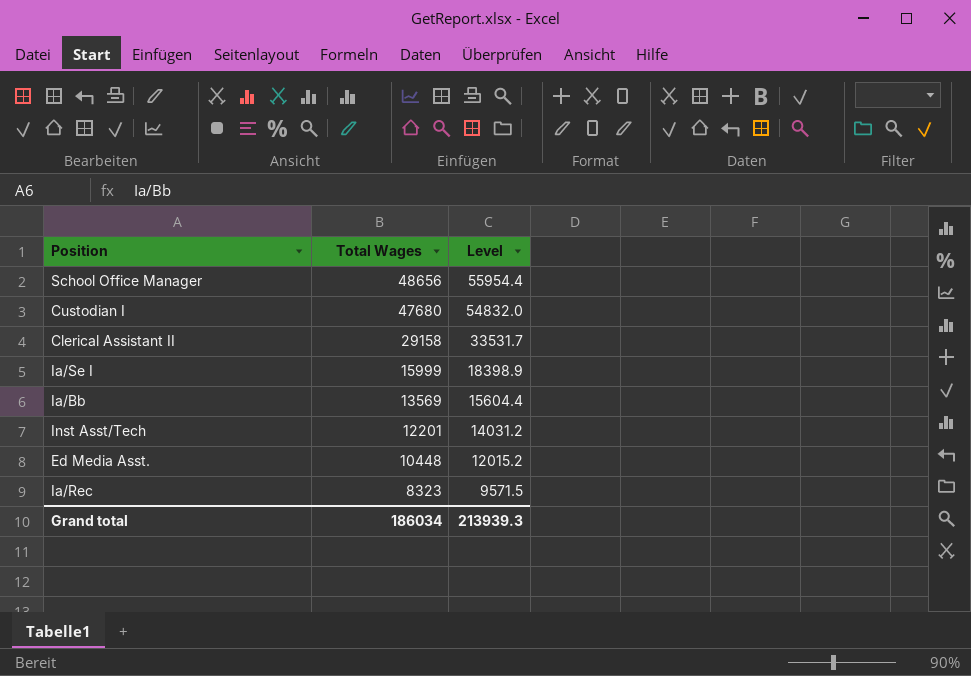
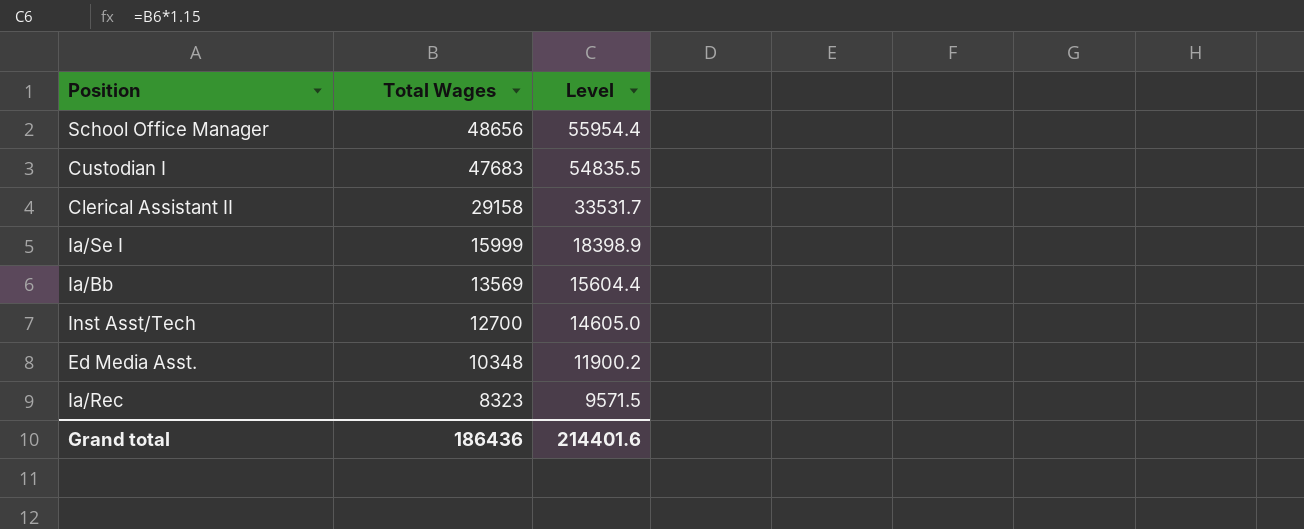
Custodian I | Total Wages: 47680 -> 47683
Custodian I | Level: 54832.0 -> 54835.5
Inst Asst/Tech | Total Wages: 12201 -> 12700
Inst Asst/Tech | Level: 14031.2 -> 14605.0
Ed Media Asst. | Total Wages: 10448 -> 10348
Ed Media Asst. | Level: 12015.2 -> 11900.2
Grand total | Total Wages: 186034 -> 186436
Grand total | Level: 213939.3 -> 214401.6

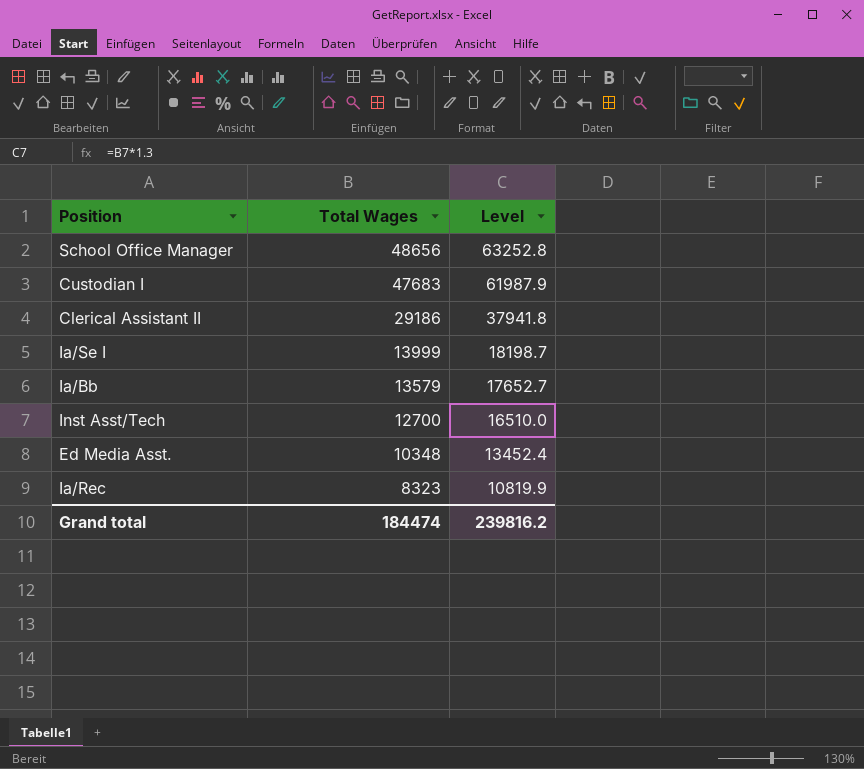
column Level | formula: [Total Wages] * 1.15 -> [Total Wages] * 1.3
Clerical Assistant II | Total Wages: 29158 -> 29186
Ia/Se I | Total Wages: 15999 -> 13999
Ia/Bb | Total Wages: 13569 -> 13579
Grand total | Total Wages: 186436 -> 184474
Grand total | Level: 214401.6 -> 239816.2

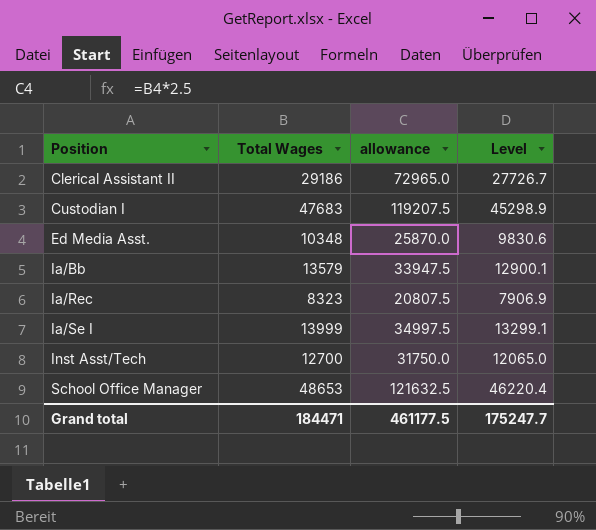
row order: Total Wages descending -> Position ascending
column allowance | formula: none -> [Total Wages] * 2.5
column Level | formula: [Total Wages] * 1.3 -> [Total Wages] * 0.95
School Office Manager | Total Wages: 48656 -> 48653
Grand total | Total Wages: 184474 -> 184471
Grand total | Level: 239816.2 -> 175247.7

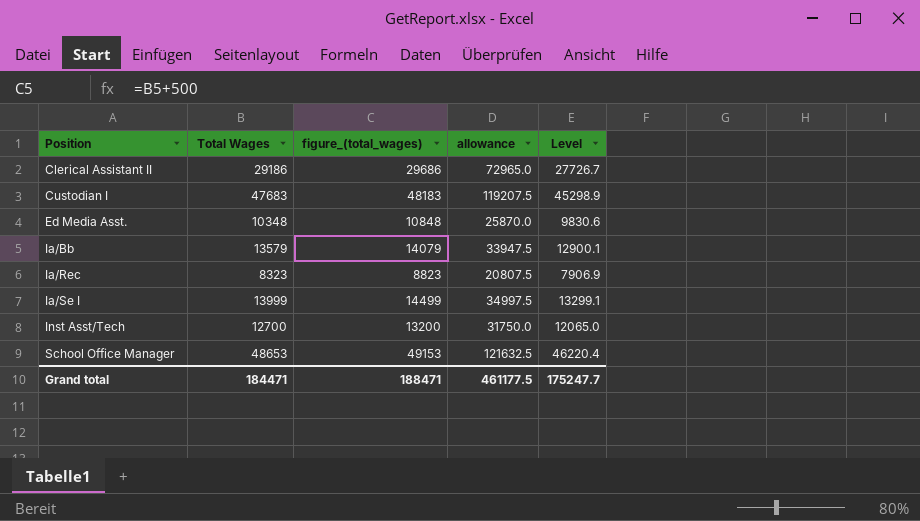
column figure_(total_wages) | formula: none -> [Total Wages] + 500

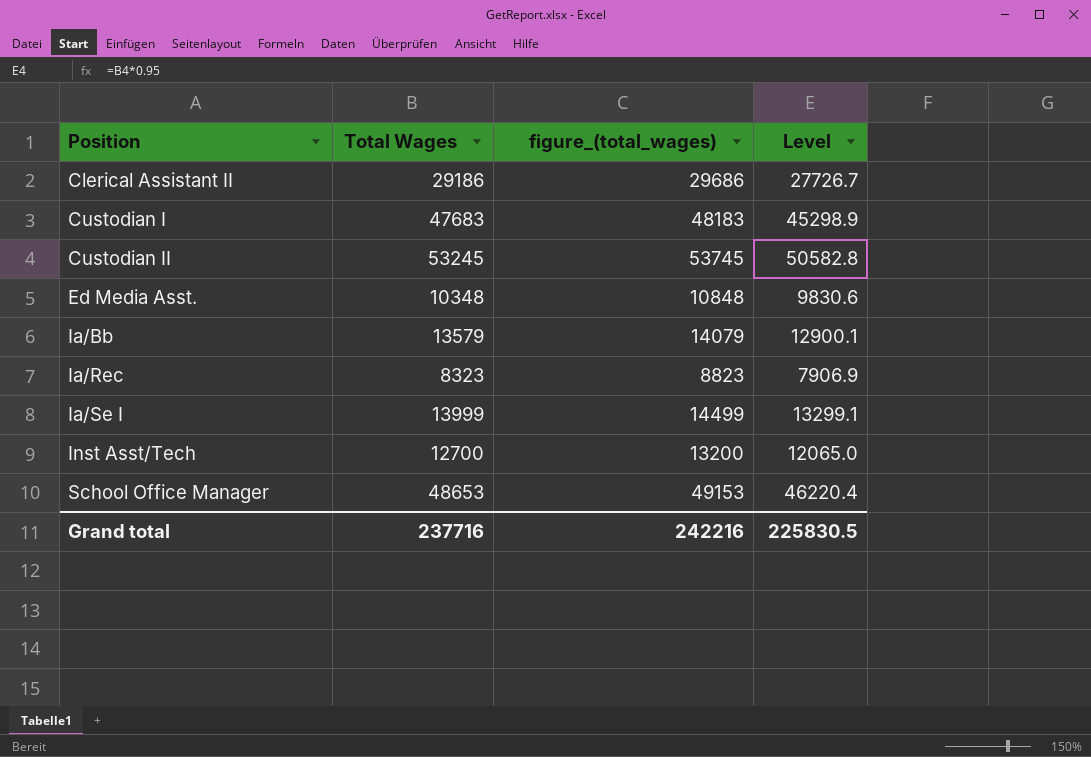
column allowance | formula: [Total Wages] * 2.5 -> none
row Custodian II: none -> 53245 | 53745 | 50582.8
Grand total | Total Wages: 184471 -> 237716
Grand total | figure_(total_wages): 188471 -> 242216
Grand total | Level: 175247.7 -> 225830.5

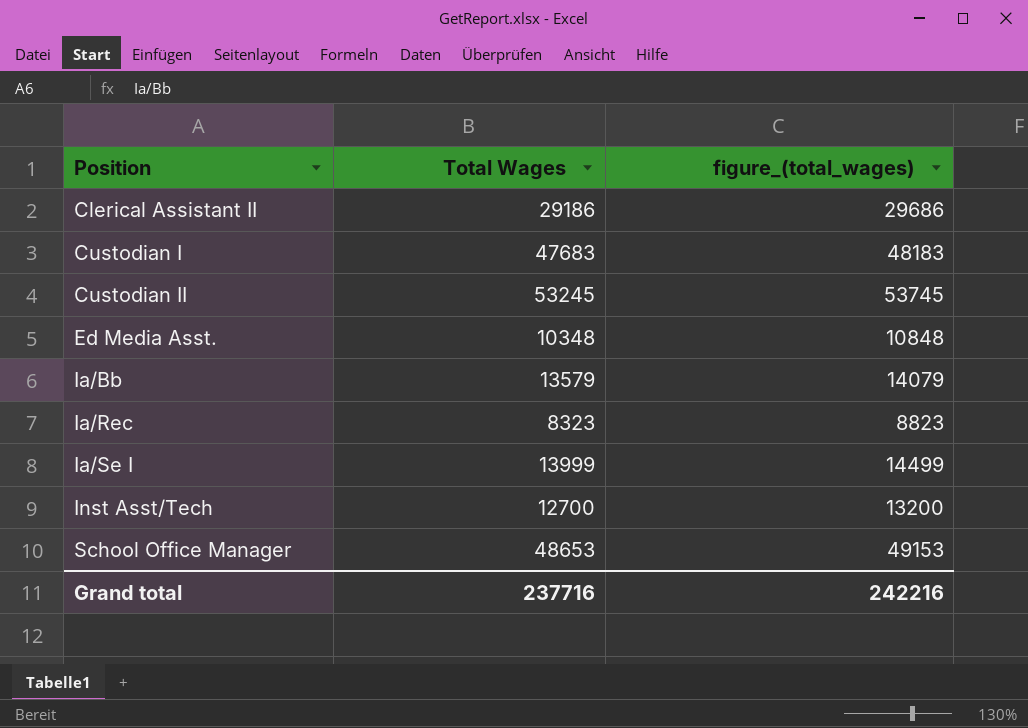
column Level | formula: [Total Wages] * 0.95 -> none

